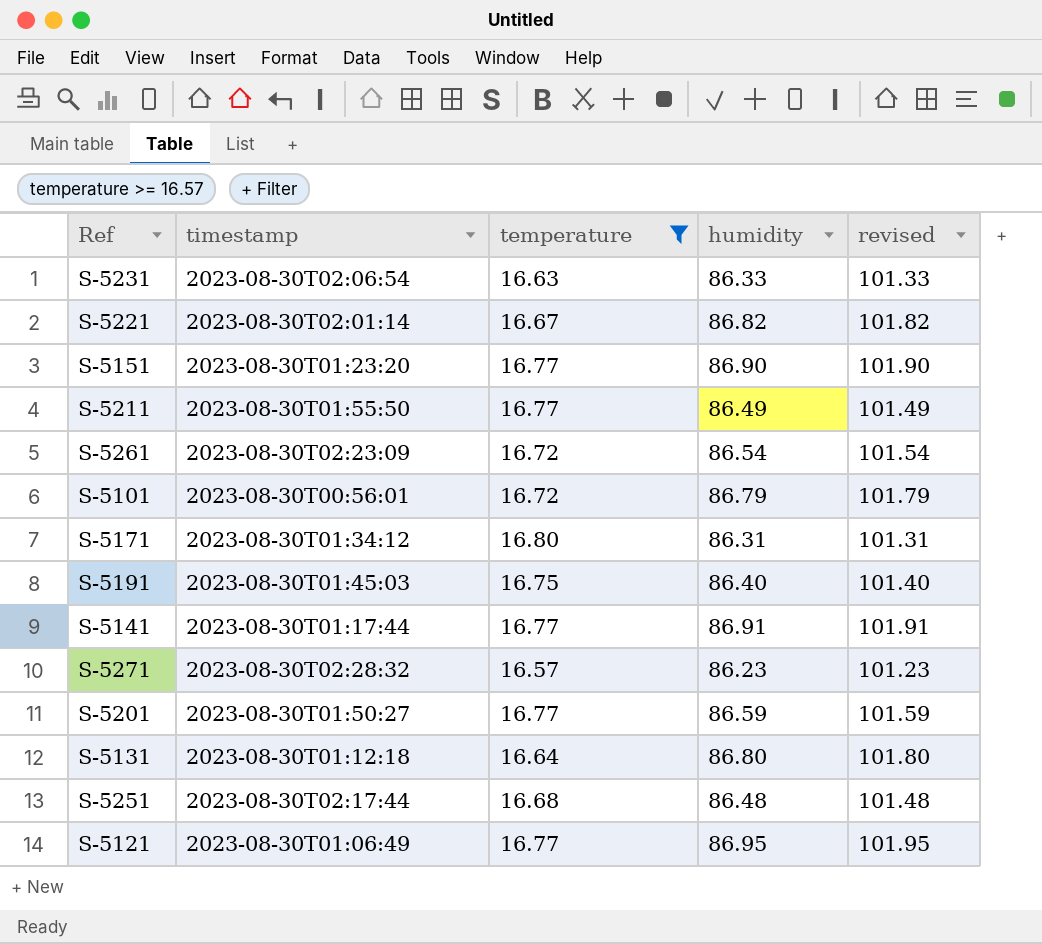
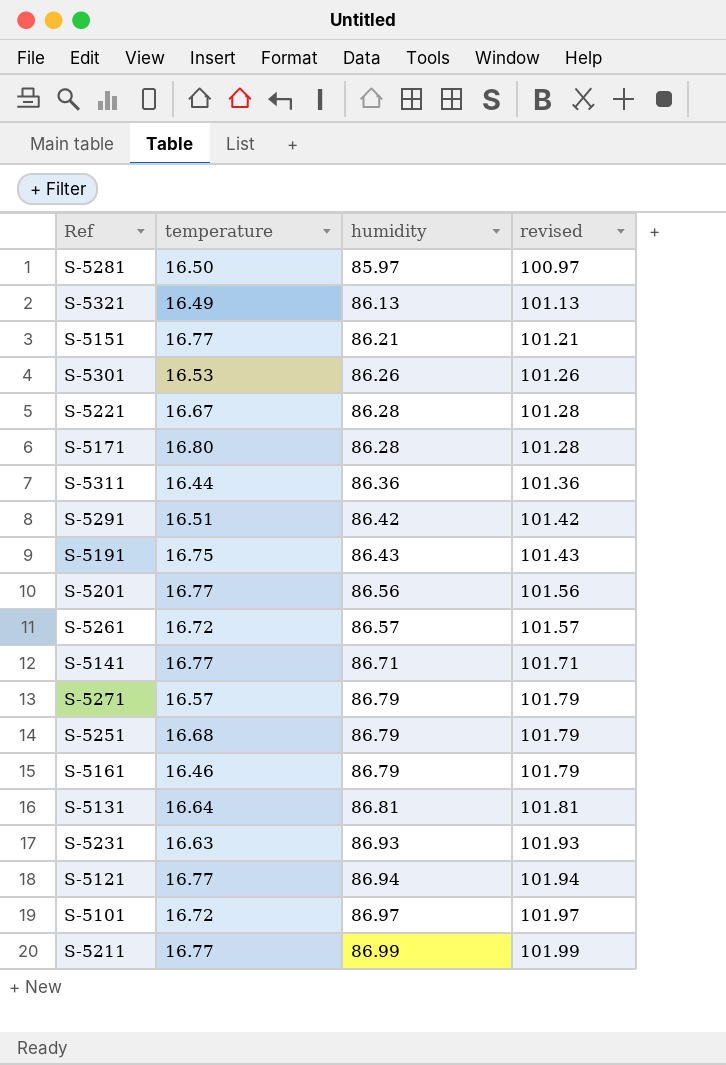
filter: temperature >= 16.57 -> none
row order: none -> humidity ascending
column timestamp | position: 2 -> none
S-5151 | humidity: 86.90 -> 86.21
S-5151 | revised: 101.90 -> 101.21
S-5221 | humidity: 86.82 -> 86.28
S-5221 | revised: 101.82 -> 101.28
S-5171 | humidity: 86.31 -> 86.28
S-5171 | revised: 101.31 -> 101.28
S-5191 | humidity: 86.40 -> 86.43
S-5191 | revised: 101.40 -> 101.43
S-5201 | humidity: 86.59 -> 86.56
S-5201 | revised: 101.59 -> 101.56
S-5261 | humidity: 86.54 -> 86.57
S-5261 | revised: 101.54 -> 101.57
S-5141 | humidity: 86.91 -> 86.71
S-5141 | revised: 101.91 -> 101.71
S-5271 | humidity: 86.23 -> 86.79
S-5271 | revised: 101.23 -> 101.79
S-5251 | humidity: 86.48 -> 86.79
S-5251 | revised: 101.48 -> 101.79
S-5131 | humidity: 86.80 -> 86.81
S-5131 | revised: 101.80 -> 101.81
S-5231 | humidity: 86.33 -> 86.93
S-5231 | revised: 101.33 -> 101.93
S-5121 | humidity: 86.95 -> 86.94
S-5121 | revised: 101.95 -> 101.94
S-5101 | humidity: 86.79 -> 86.97
S-5101 | revised: 101.79 -> 101.97
S-5211 | humidity: 86.49 -> 86.99
S-5211 | revised: 101.49 -> 101.99

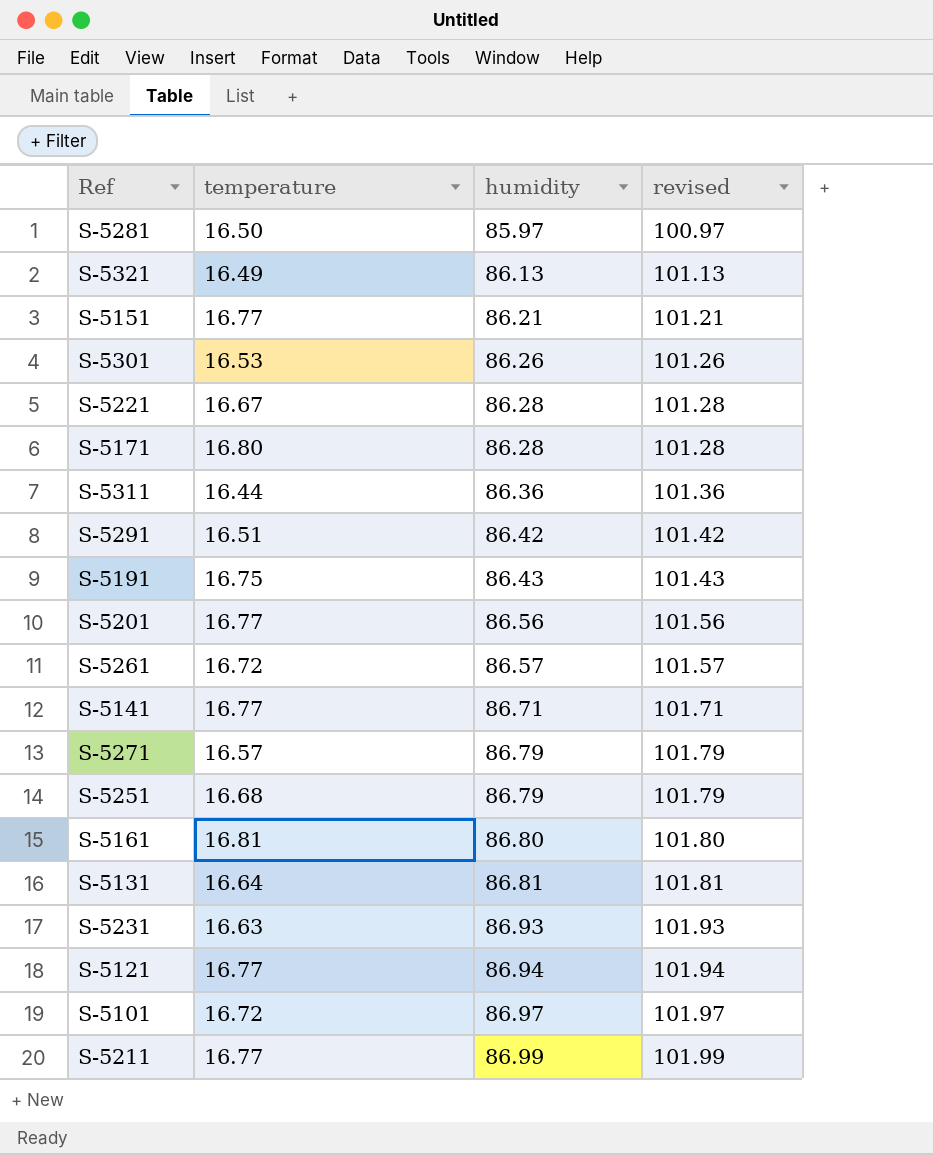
S-5161 | temperature: 16.46 -> 16.81
S-5161 | humidity: 86.79 -> 86.80
S-5161 | revised: 101.79 -> 101.80

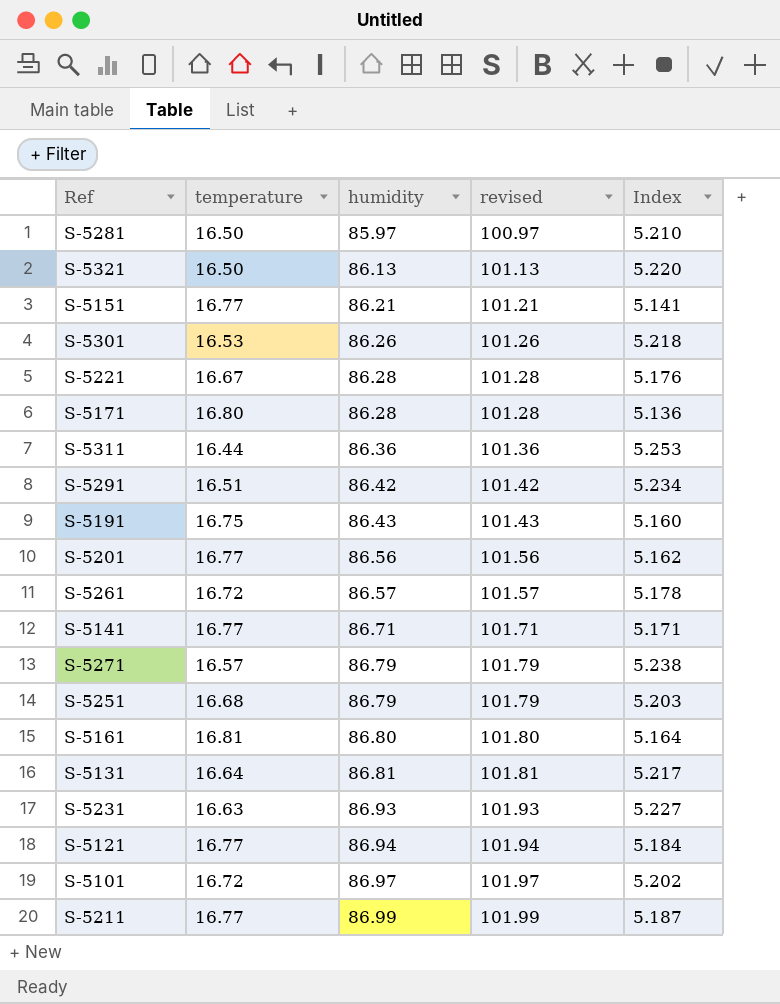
column Index | formula: none -> [humidity] / [temperature]
S-5321 | temperature: 16.49 -> 16.50

